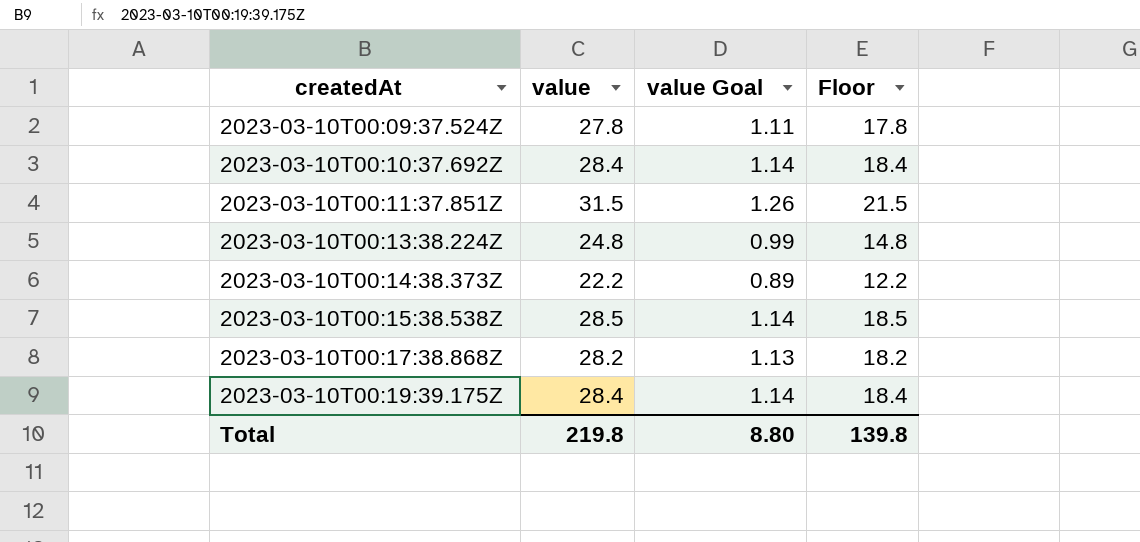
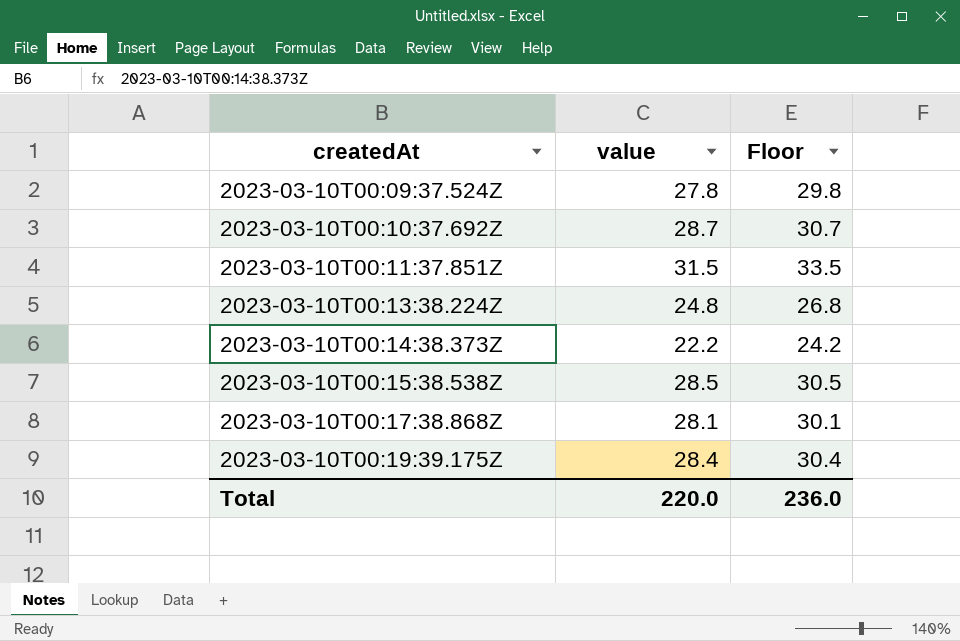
column value Goal | formula: [value] * 0.04 -> none
column Floor | formula: [value] - 10 -> [value] + 2
2023-03-10T00:10:37.692Z | value: 28.4 -> 28.7
2023-03-10T00:17:38.868Z | value: 28.2 -> 28.1
Total | value: 219.8 -> 220.0
Total | Floor: 139.8 -> 236.0

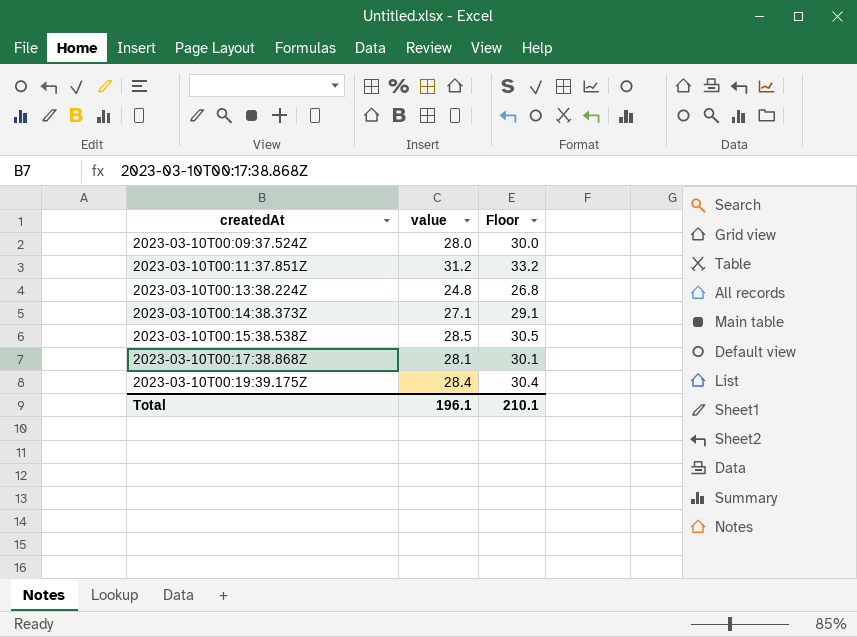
row 2023-03-10T00:10:37.692Z: 28.7 | 30.7 -> none
2023-03-10T00:09:37.524Z | value: 27.8 -> 28.0
2023-03-10T00:09:37.524Z | Floor: 29.8 -> 30.0
2023-03-10T00:11:37.851Z | value: 31.5 -> 31.2
2023-03-10T00:11:37.851Z | Floor: 33.5 -> 33.2
2023-03-10T00:14:38.373Z | value: 22.2 -> 27.1
2023-03-10T00:14:38.373Z | Floor: 24.2 -> 29.1
Total | value: 220.0 -> 196.1
Total | Floor: 236.0 -> 210.1

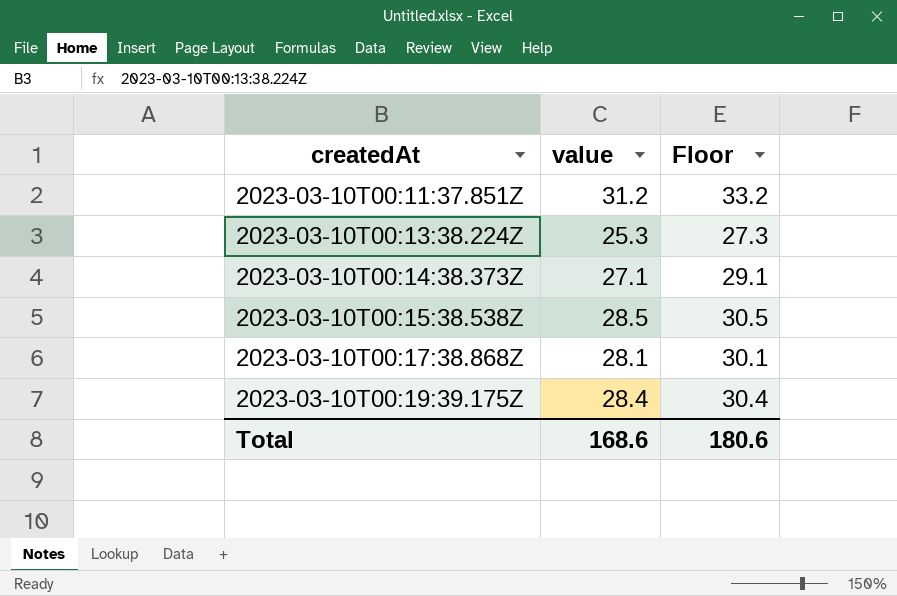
row 2023-03-10T00:09:37.524Z: 28.0 | 30.0 -> none
2023-03-10T00:13:38.224Z | value: 24.8 -> 25.3
2023-03-10T00:13:38.224Z | Floor: 26.8 -> 27.3
Total | value: 196.1 -> 168.6
Total | Floor: 210.1 -> 180.6

